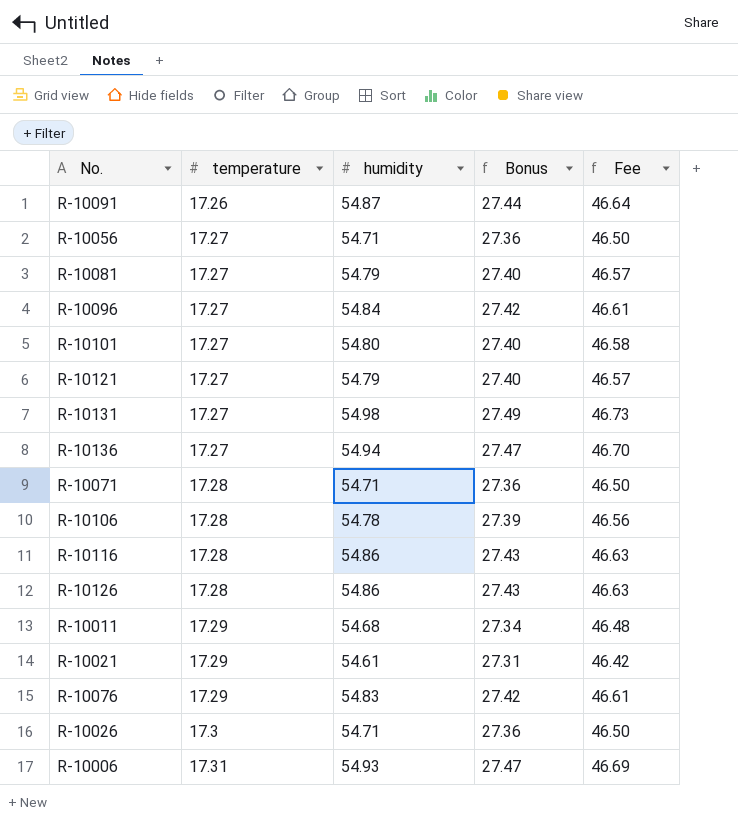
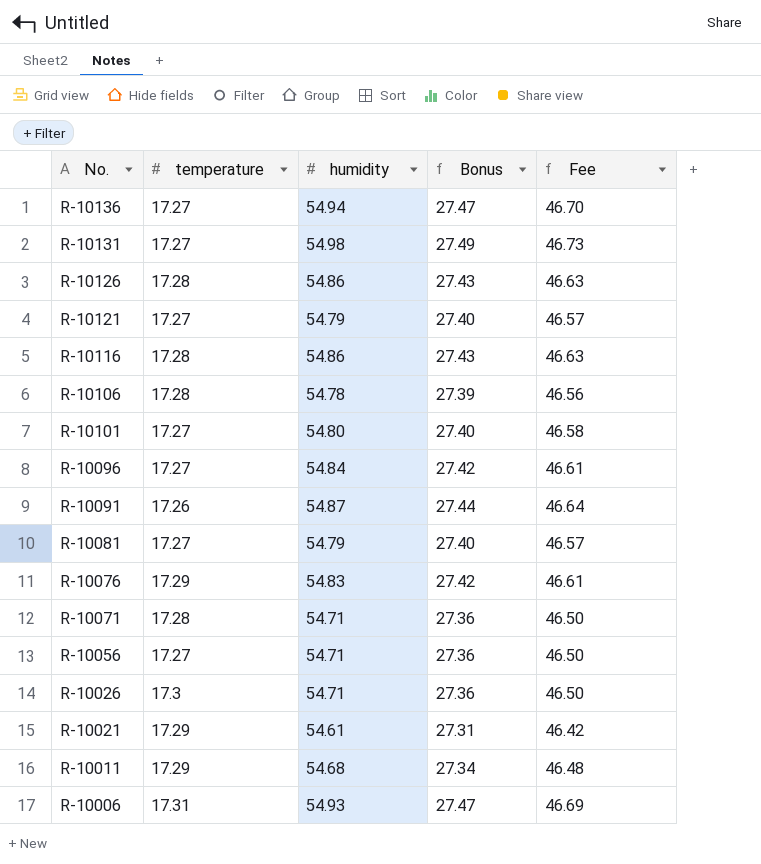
row order: temperature ascending -> No. descending

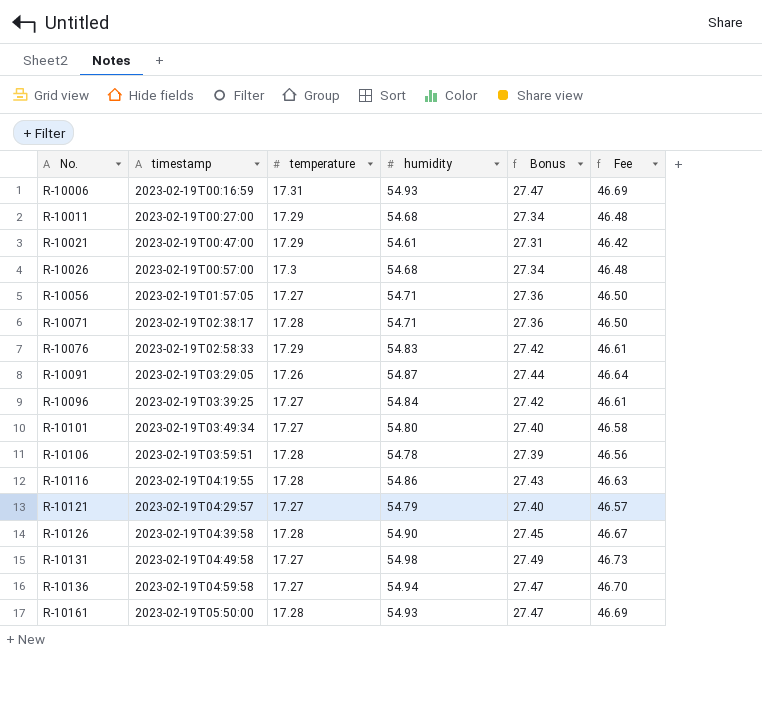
row order: No. descending -> No. ascending
column timestamp | position: none -> 2
row R-10081: 17.27 | 54.79 | 27.40 | 46.57 -> none
R-10026 | humidity: 54.71 -> 54.68
R-10026 | Bonus: 27.36 -> 27.34
R-10026 | Fee: 46.50 -> 46.48
R-10126 | humidity: 54.86 -> 54.90
R-10126 | Bonus: 27.43 -> 27.45
R-10126 | Fee: 46.63 -> 46.67
row R-10161: none -> 2023-02-19T05:50:00 | 17.28 | 54.93 | 27.47 | 46.69

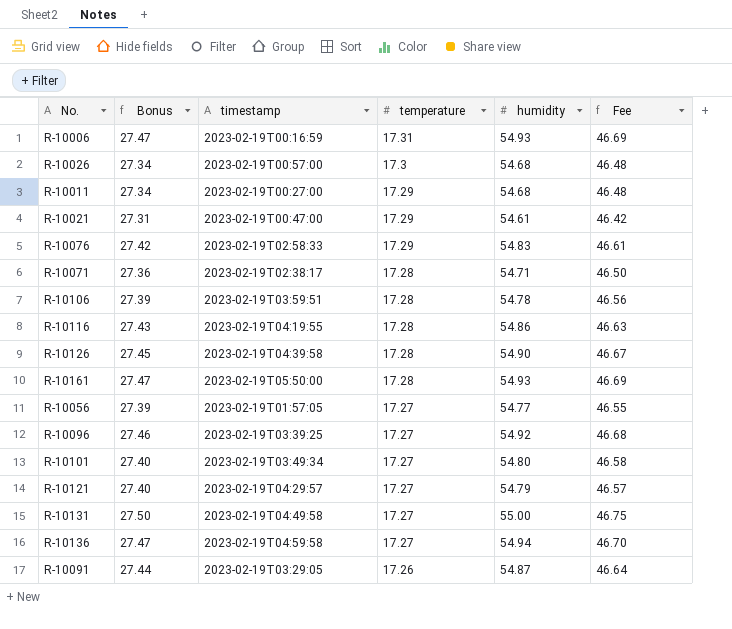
row order: No. ascending -> temperature descending
column Bonus | position: 5 -> 2
R-10056 | Bonus: 27.36 -> 27.39
R-10056 | humidity: 54.71 -> 54.77
R-10056 | Fee: 46.50 -> 46.55
R-10096 | Bonus: 27.42 -> 27.46
R-10096 | humidity: 54.84 -> 54.92
R-10096 | Fee: 46.61 -> 46.68
R-10131 | Bonus: 27.49 -> 27.50
R-10131 | humidity: 54.98 -> 55.00
R-10131 | Fee: 46.73 -> 46.75

